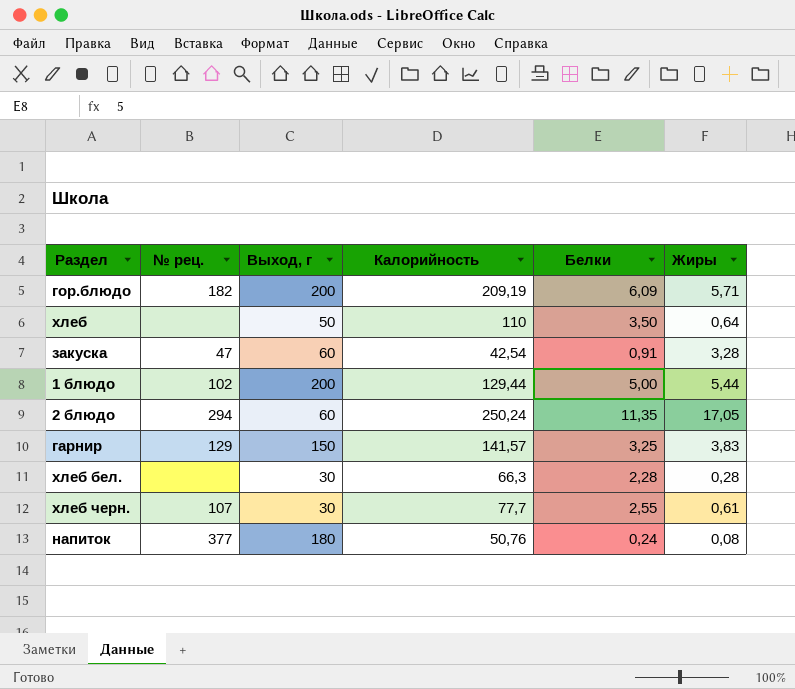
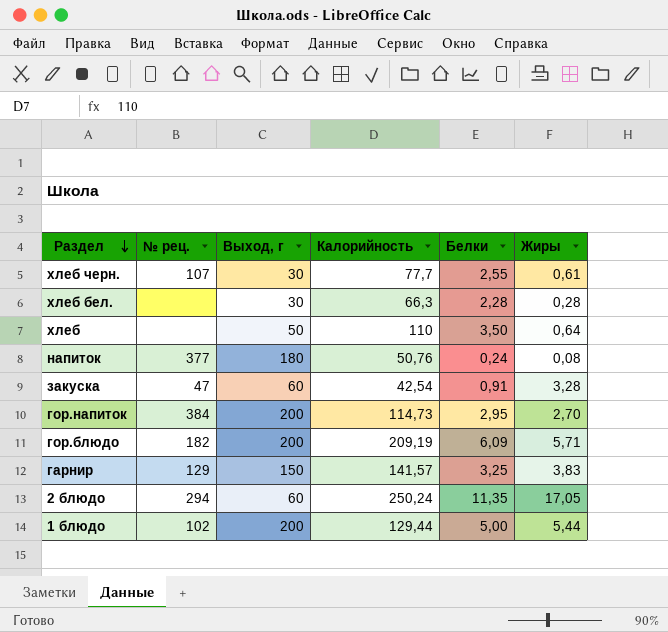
row order: none -> Раздел descending
row гор.напиток: none -> 384 | 200 | 114,73 | 2,95 | 2,70

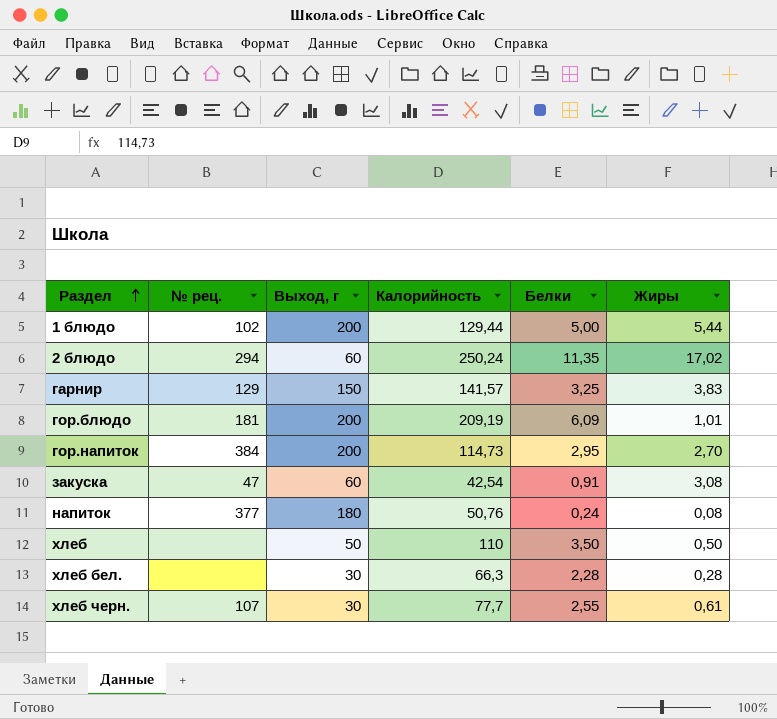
row order: Раздел descending -> Раздел ascending
2 блюдо | Жиры: 17,05 -> 17,02
гор.блюдо | № рец.: 182 -> 181
гор.блюдо | Жиры: 5,71 -> 1,01
закуска | Жиры: 3,28 -> 3,08
хлеб | Жиры: 0,64 -> 0,50

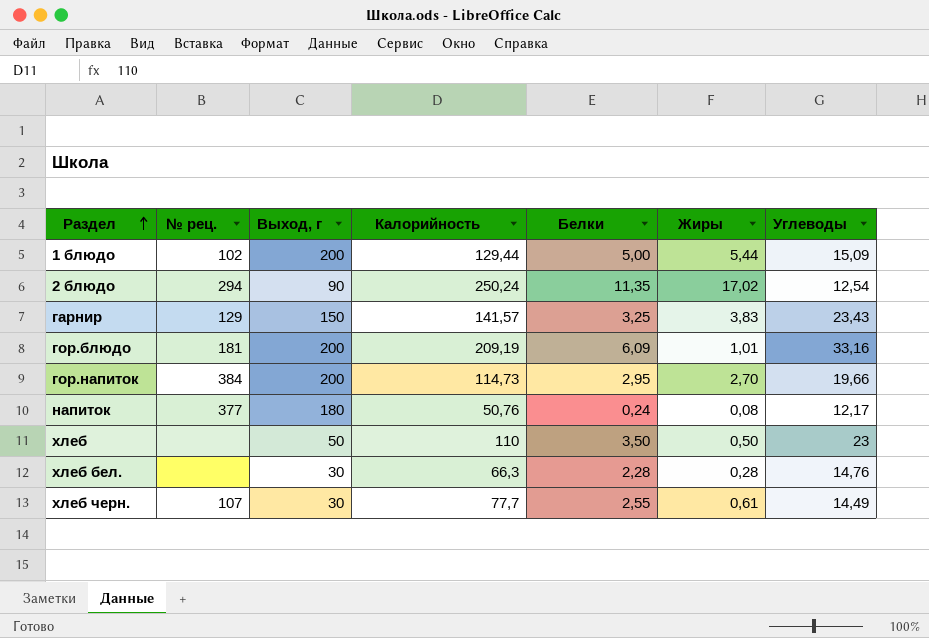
column Углеводы | position: none -> 7
row закуска: 47 | 60 | 42,54 | 0,91 | 3,08 -> none
2 блюдо | Выход, г: 60 -> 90

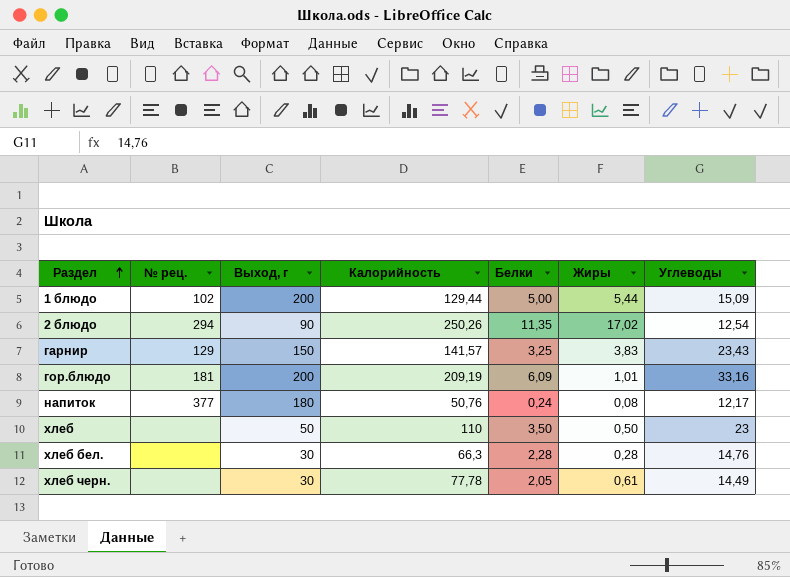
row гор.напиток: 384 | 200 | 114,73 | 2,95 | 2,70 | 19,66 -> none
2 блюдо | Калорийность: 250,24 -> 250,26
хлеб черн. | № рец.: 107 -> none
хлеб черн. | Калорийность: 77,7 -> 77,78
хлеб черн. | Белки: 2,55 -> 2,05

